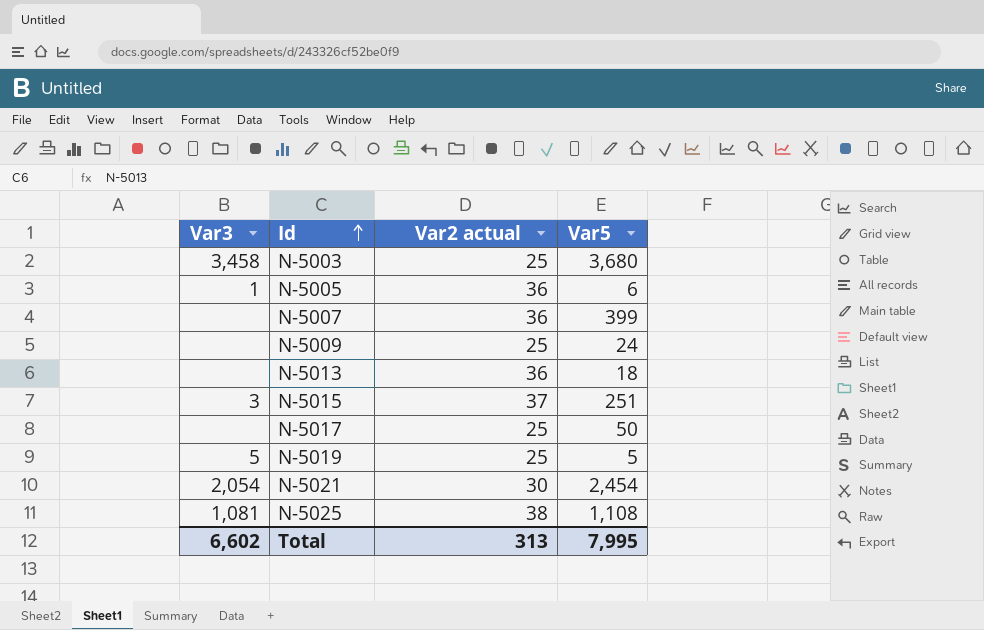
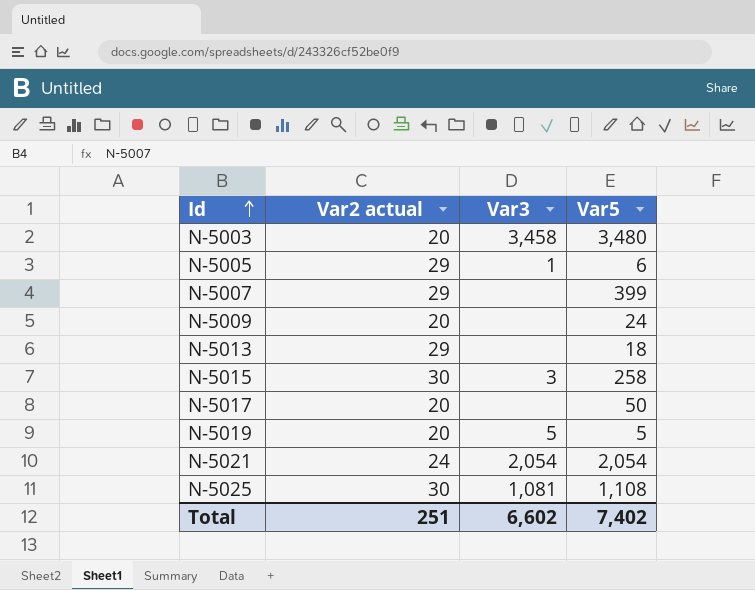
column Var3 | position: 1 -> 3
N-5003 | Var2 actual: 25 -> 20
N-5003 | Var5: 3,680 -> 3,480
N-5005 | Var2 actual: 36 -> 29
N-5007 | Var2 actual: 36 -> 29
N-5009 | Var2 actual: 25 -> 20
N-5013 | Var2 actual: 36 -> 29
N-5015 | Var2 actual: 37 -> 30
N-5015 | Var5: 251 -> 258
N-5017 | Var2 actual: 25 -> 20
N-5019 | Var2 actual: 25 -> 20
N-5021 | Var2 actual: 30 -> 24
N-5021 | Var5: 2,454 -> 2,054
N-5025 | Var2 actual: 38 -> 30
Total | Var2 actual: 313 -> 251
Total | Var5: 7,995 -> 7,402

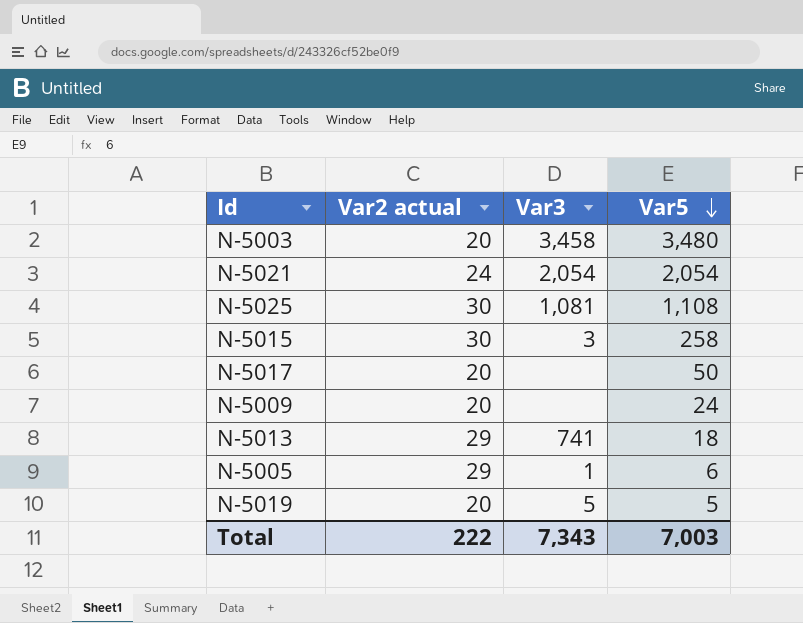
row order: Id ascending -> Var5 descending
row N-5007: 29 | none | 399 -> none
N-5013 | Var3: none -> 741
Total | Var2 actual: 251 -> 222
Total | Var3: 6,602 -> 7,343
Total | Var5: 7,402 -> 7,003

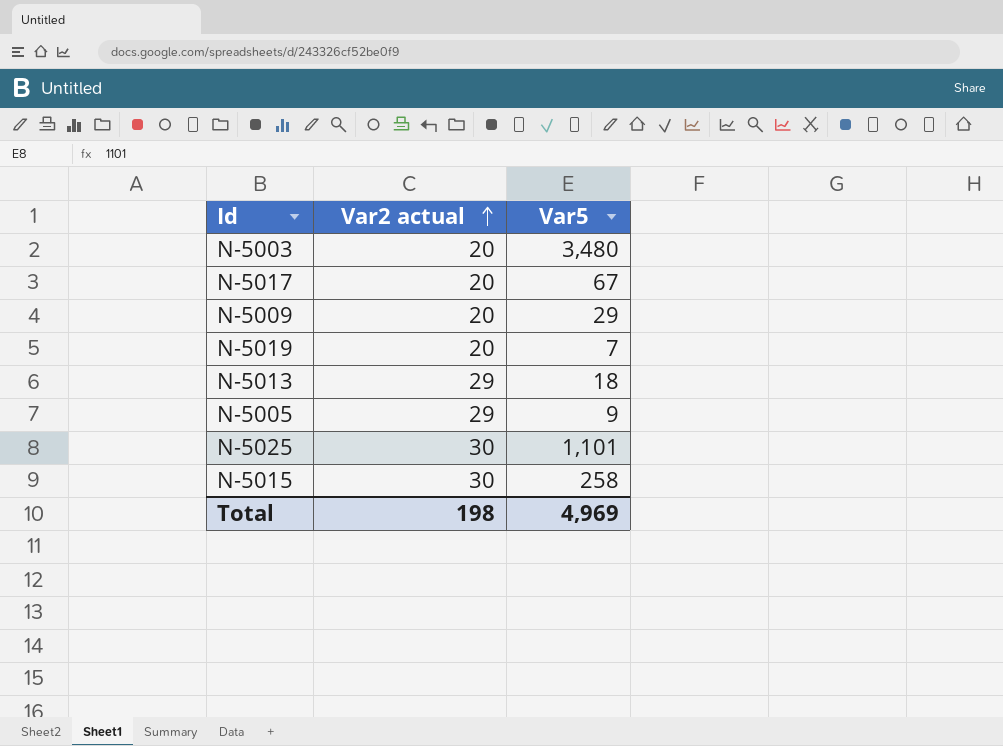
row order: Var5 descending -> Var2 actual ascending
column Var3 | position: 3 -> none
row N-5021: 24 | 2,054 | 2,054 -> none
N-5017 | Var5: 50 -> 67
N-5009 | Var5: 24 -> 29
N-5019 | Var5: 5 -> 7
N-5005 | Var5: 6 -> 9
N-5025 | Var5: 1,108 -> 1,101
Total | Var2 actual: 222 -> 198
Total | Var5: 7,003 -> 4,969

